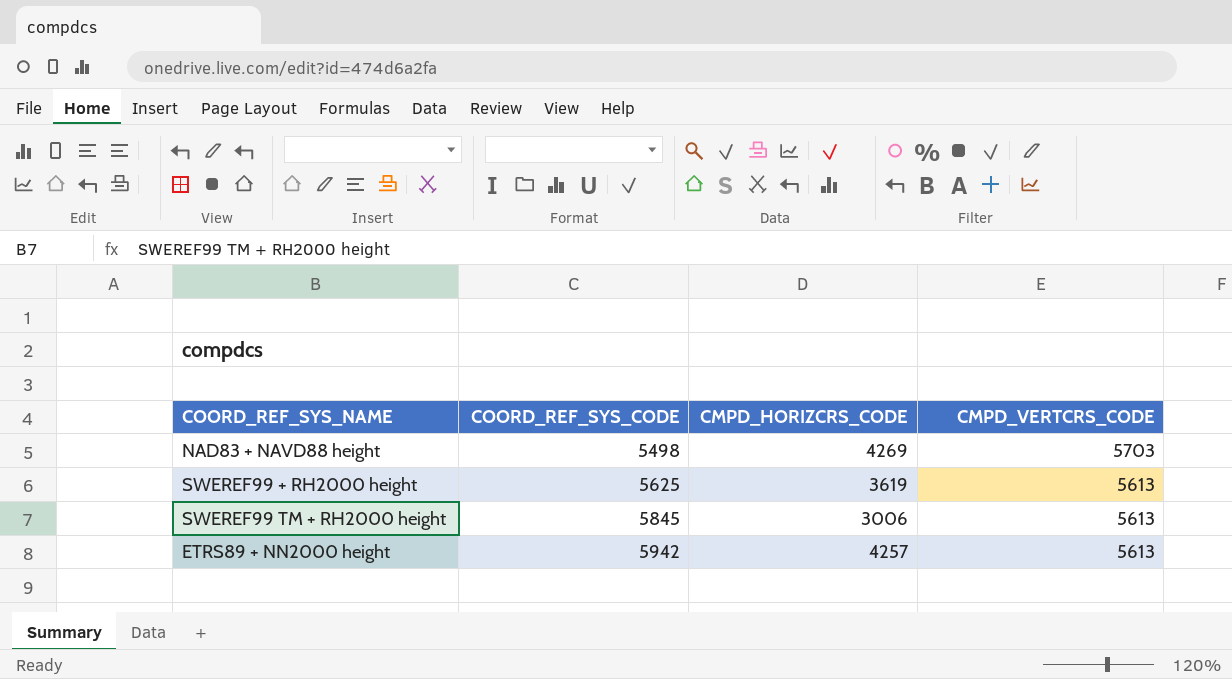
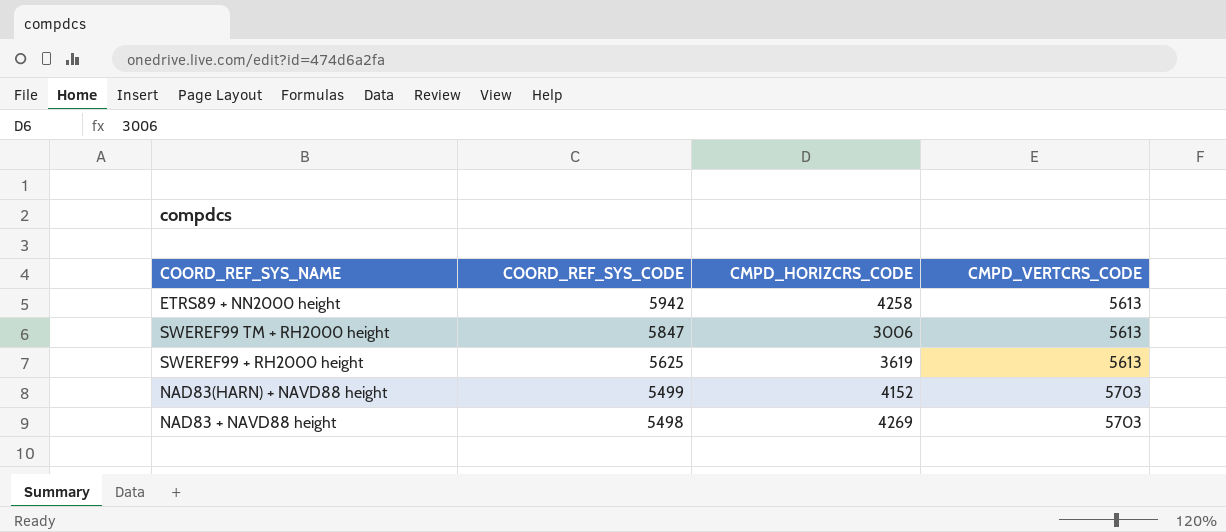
row order: COORD_REF_SYS_CODE ascending -> COORD_REF_SYS_CODE descending
ETRS89 + NN2000 height | CMPD_HORIZCRS_CODE: 4257 -> 4258
SWEREF99 TM + RH2000 height | COORD_REF_SYS_CODE: 5845 -> 5847
row NAD83(HARN) + NAVD88 height: none -> 5499 | 4152 | 5703

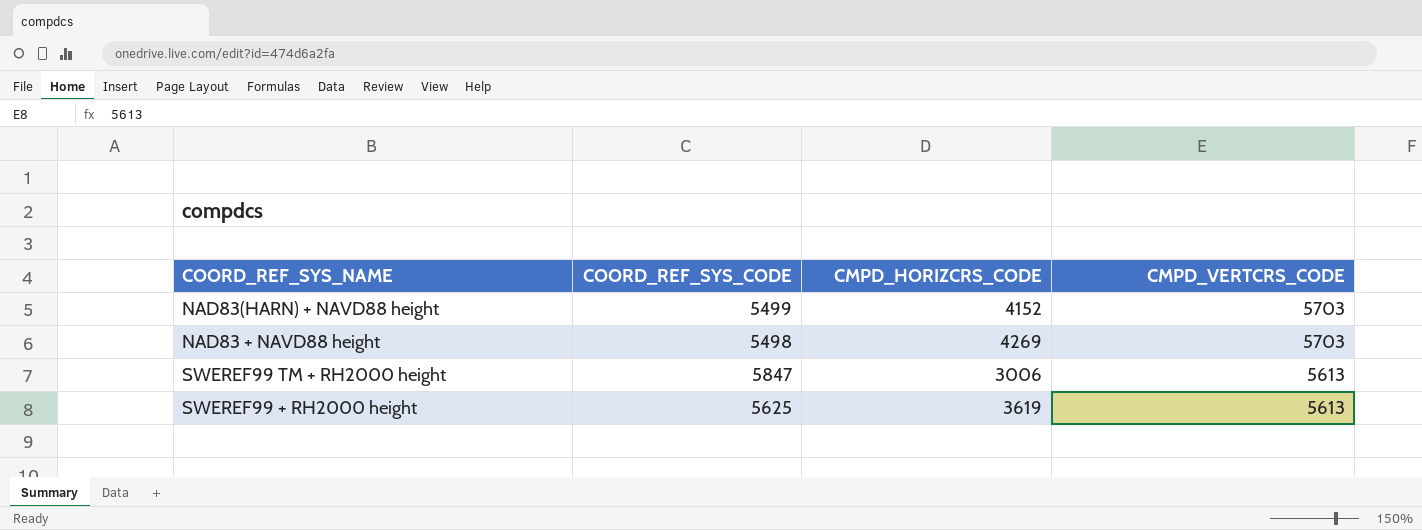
row order: COORD_REF_SYS_CODE descending -> CMPD_VERTCRS_CODE descending
row ETRS89 + NN2000 height: 5942 | 4258 | 5613 -> none

